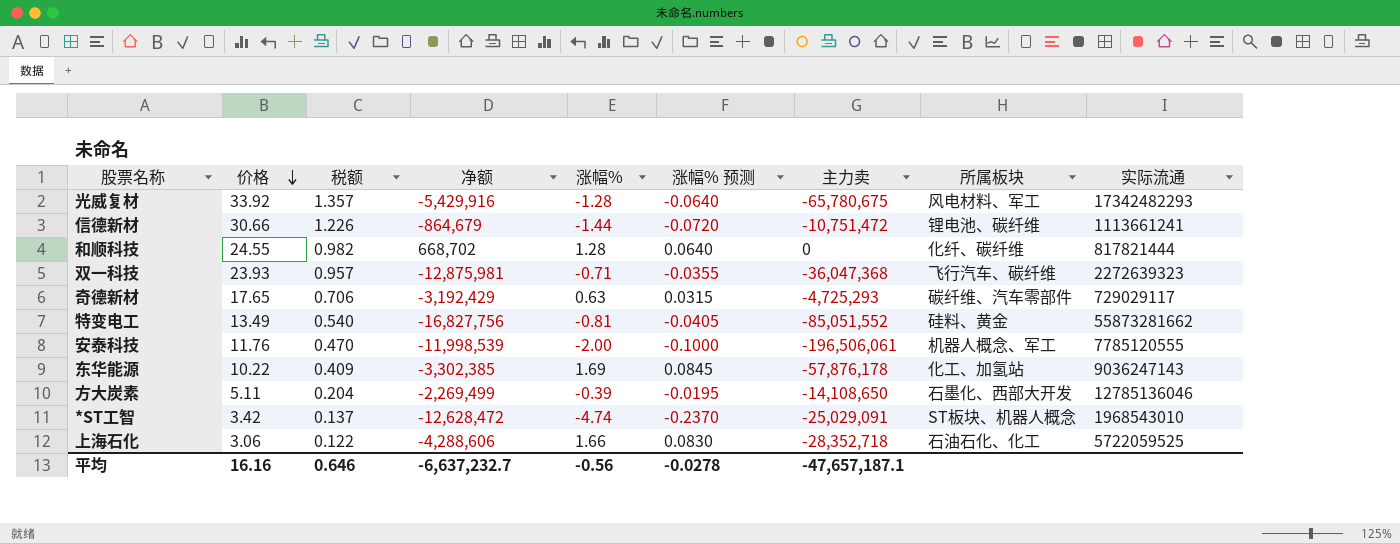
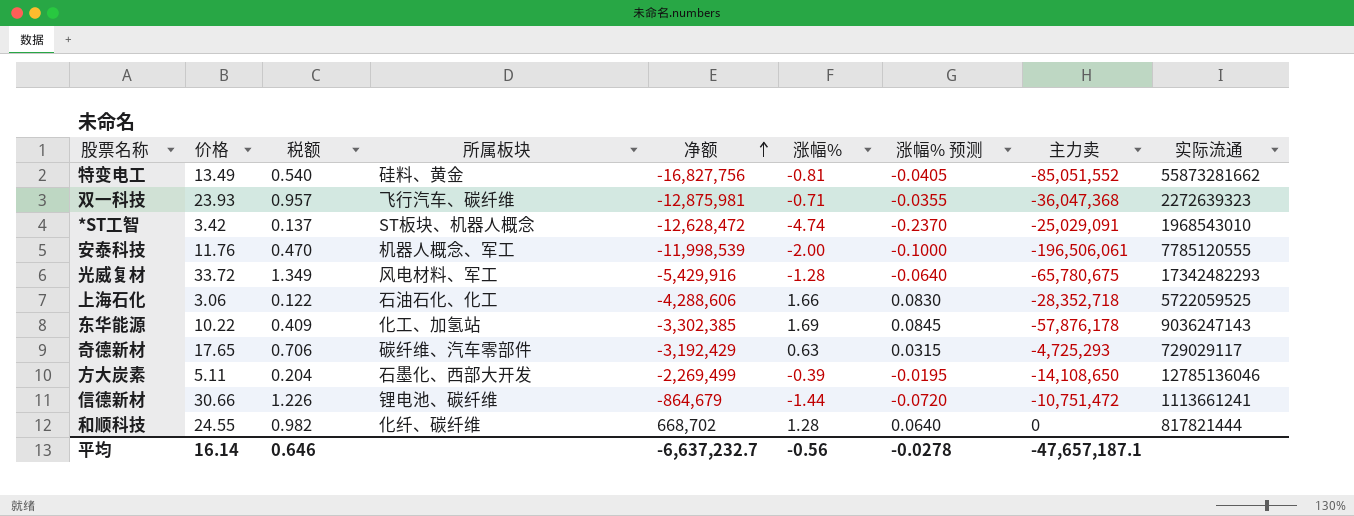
row order: 价格 descending -> 净额 ascending
column 所属板块 | position: 8 -> 4
光威复材 | 价格: 33.92 -> 33.72
光威复材 | 税额: 1.357 -> 1.349
平均 | 价格: 16.16 -> 16.14

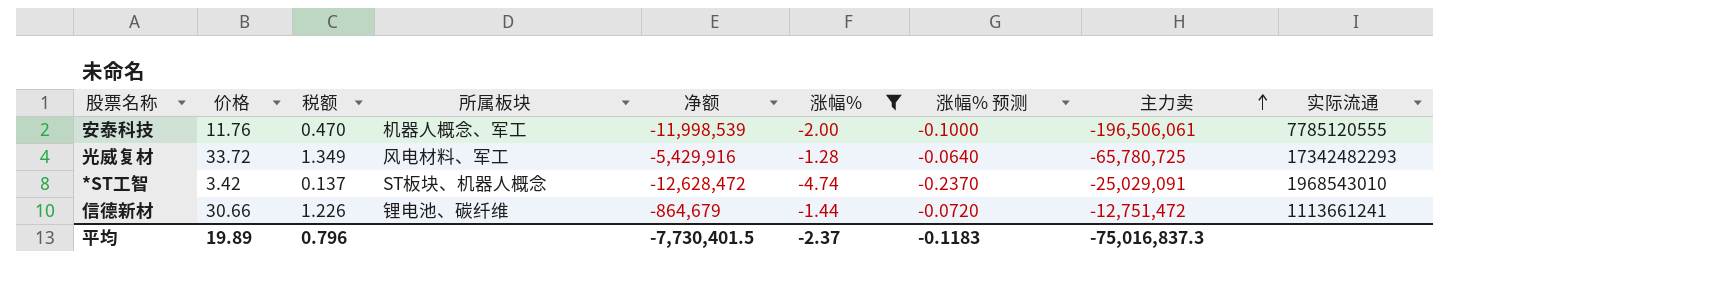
filter: none -> 涨幅% <= -1.28
row order: 净额 ascending -> 主力卖 ascending
光威复材 | 主力卖: -65,780,675 -> -65,780,725
信德新材 | 主力卖: -10,751,472 -> -12,751,472
平均 | 价格: 16.14 -> 19.89
平均 | 税额: 0.646 -> 0.796
平均 | 净额: -6,637,232.7 -> -7,730,401.5
平均 | 涨幅%: -0.56 -> -2.37
平均 | 涨幅% 预测: -0.0278 -> -0.1183
平均 | 主力卖: -47,657,187.1 -> -75,016,837.3

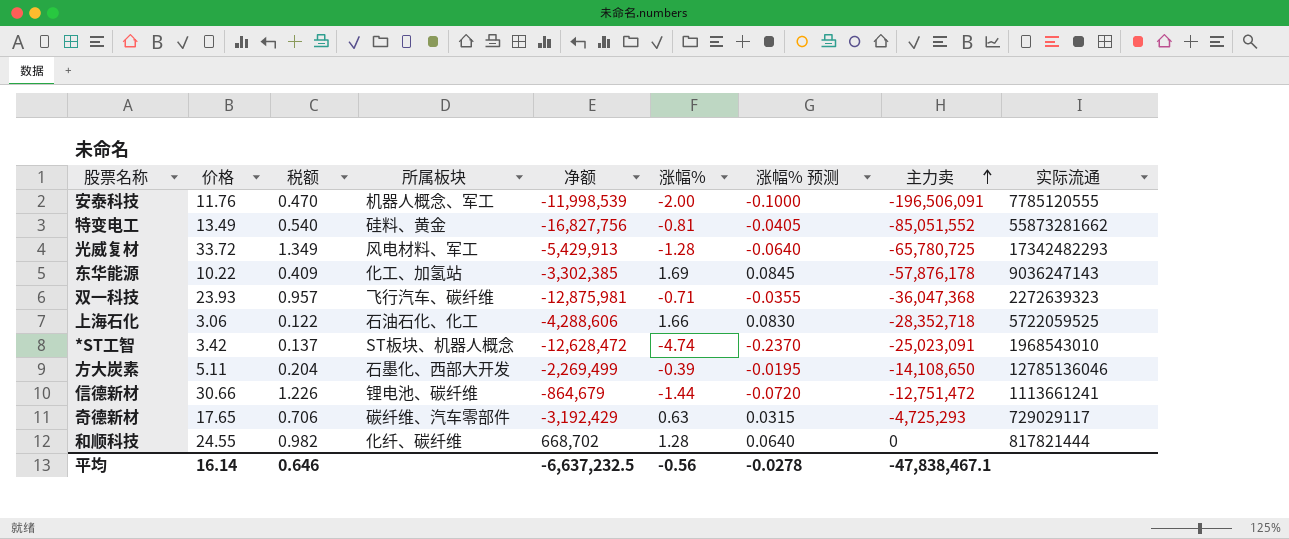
filter: 涨幅% <= -1.28 -> none
安泰科技 | 主力卖: -196,506,061 -> -196,506,091
光威复材 | 净额: -5,429,916 -> -5,429,913
*ST工智 | 主力卖: -25,029,091 -> -25,023,091
平均 | 价格: 19.89 -> 16.14
平均 | 税额: 0.796 -> 0.646
平均 | 净额: -7,730,401.5 -> -6,637,232.5
平均 | 涨幅%: -2.37 -> -0.56
平均 | 涨幅% 预测: -0.1183 -> -0.0278
平均 | 主力卖: -75,016,837.3 -> -47,838,467.1

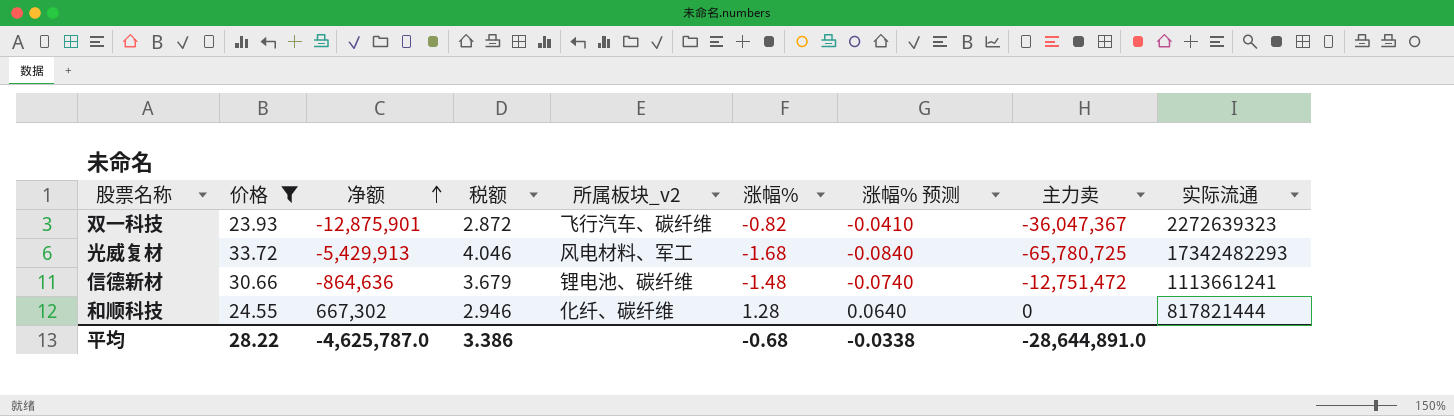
filter: none -> 价格 >= 23.93
row order: 主力卖 ascending -> 净额 ascending
column 净额 | position: 5 -> 3
column 税额 | formula: [价格] * 0.04 -> [价格] * 0.12
column name: 所属板块 -> 所属板块_v2
双一科技 | 净额: -12,875,981 -> -12,875,901
双一科技 | 涨幅%: -0.71 -> -0.82
双一科技 | 涨幅% 预测: -0.0355 -> -0.0410
双一科技 | 主力卖: -36,047,368 -> -36,047,367
光威复材 | 涨幅%: -1.28 -> -1.68
光威复材 | 涨幅% 预测: -0.0640 -> -0.0840
信德新材 | 净额: -864,679 -> -864,636
信德新材 | 涨幅%: -1.44 -> -1.48
信德新材 | 涨幅% 预测: -0.0720 -> -0.0740
和顺科技 | 净额: 668,702 -> 667,302
平均 | 价格: 16.14 -> 28.22
平均 | 净额: -6,637,232.5 -> -4,625,787.0
平均 | 税额: 0.646 -> 3.386
平均 | 涨幅%: -0.56 -> -0.68
平均 | 涨幅% 预测: -0.0278 -> -0.0338
平均 | 主力卖: -47,838,467.1 -> -28,644,891.0

